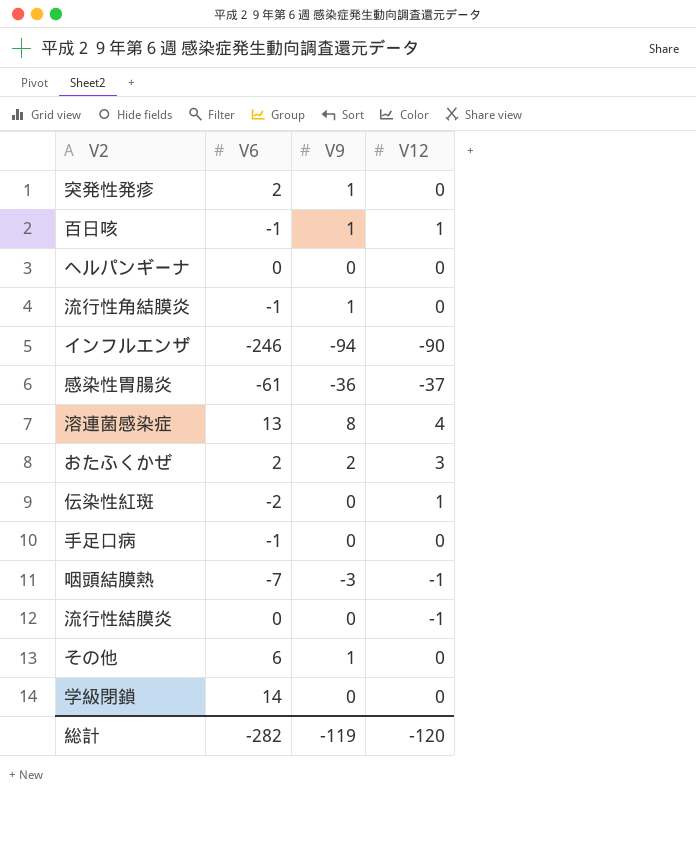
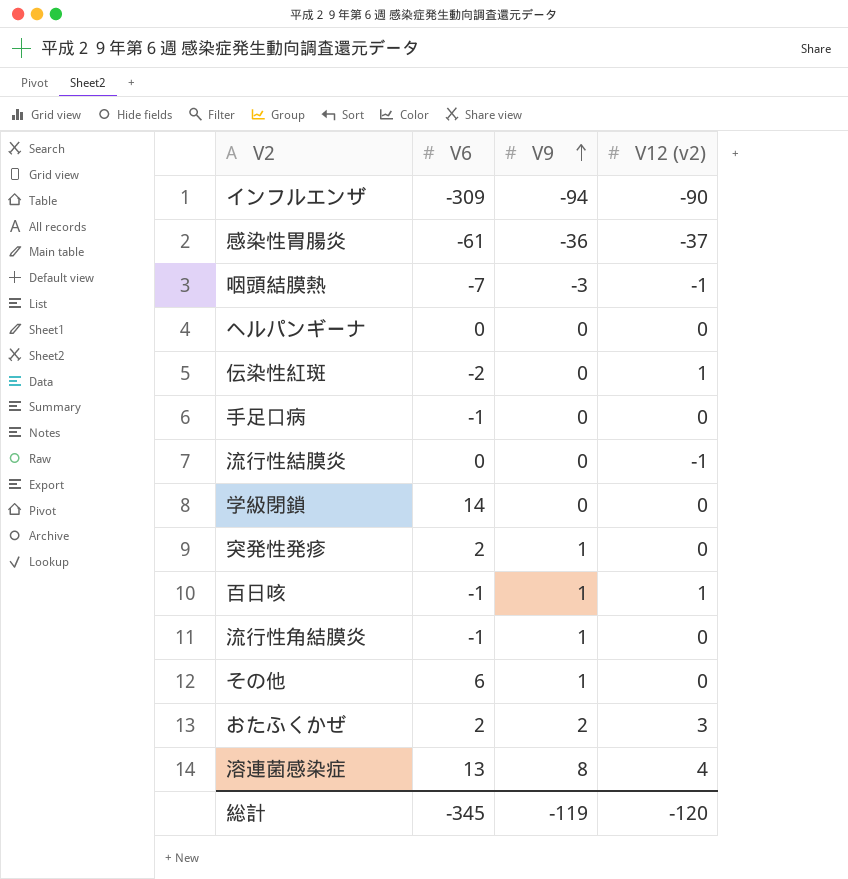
row order: none -> V9 ascending
column name: V12 -> V12 (v2)
インフルエンザ | V6: -246 -> -309
総計 | V6: -282 -> -345

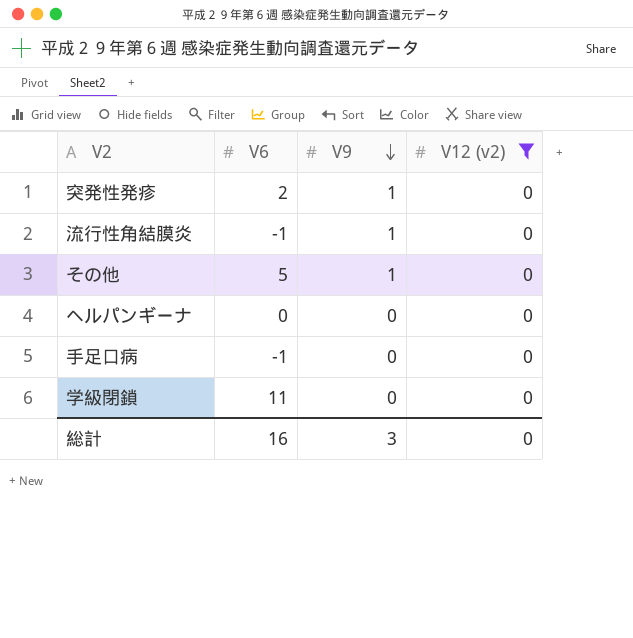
filter: none -> V12 (v2) = 0
row order: V9 ascending -> V9 descending
その他 | V6: 6 -> 5
学級閉鎖 | V6: 14 -> 11
総計 | V6: -345 -> 16
総計 | V9: -119 -> 3
総計 | V12 (v2): -120 -> 0

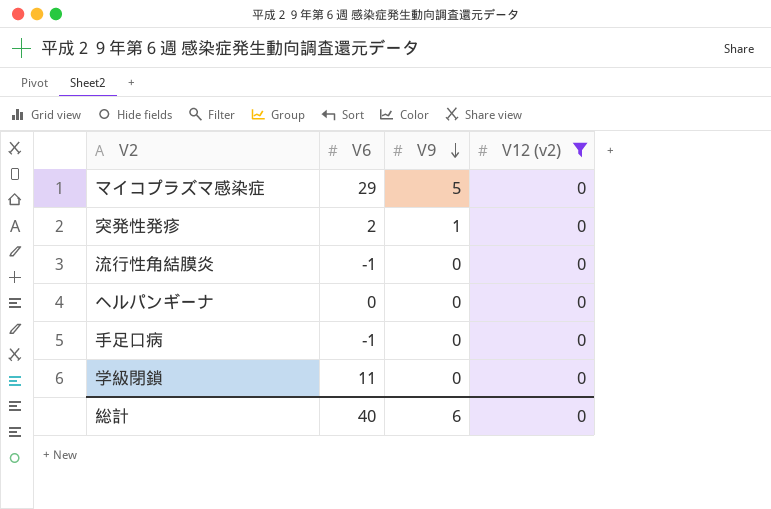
row その他: 5 | 1 | 0 -> none
row マイコプラズマ感染症: none -> 29 | 5 | 0
流行性角結膜炎 | V9: 1 -> 0
総計 | V6: 16 -> 40
総計 | V9: 3 -> 6

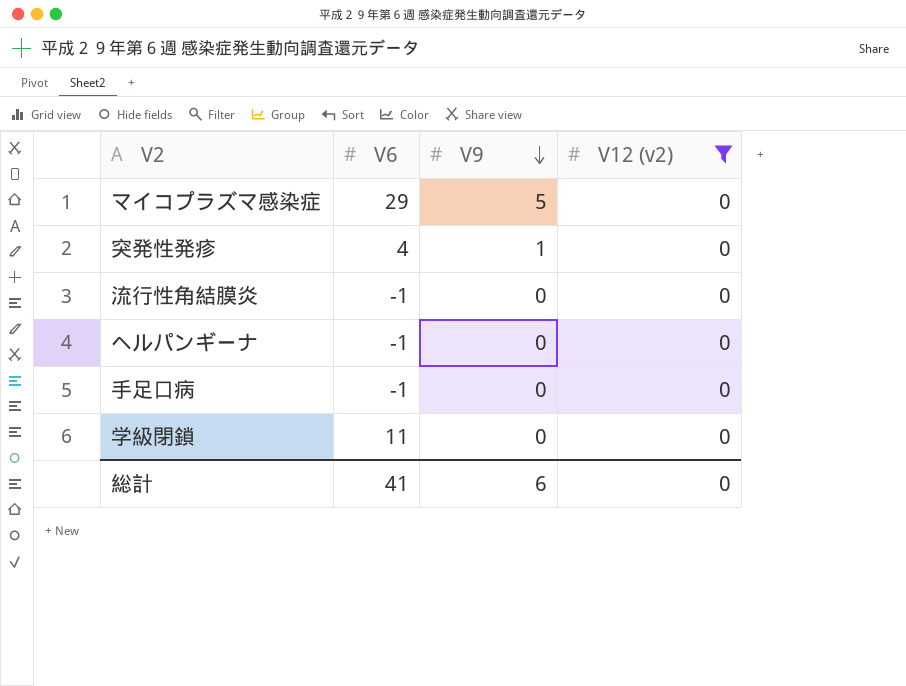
突発性発疹 | V6: 2 -> 4
ヘルパンギーナ | V6: 0 -> -1
総計 | V6: 40 -> 41

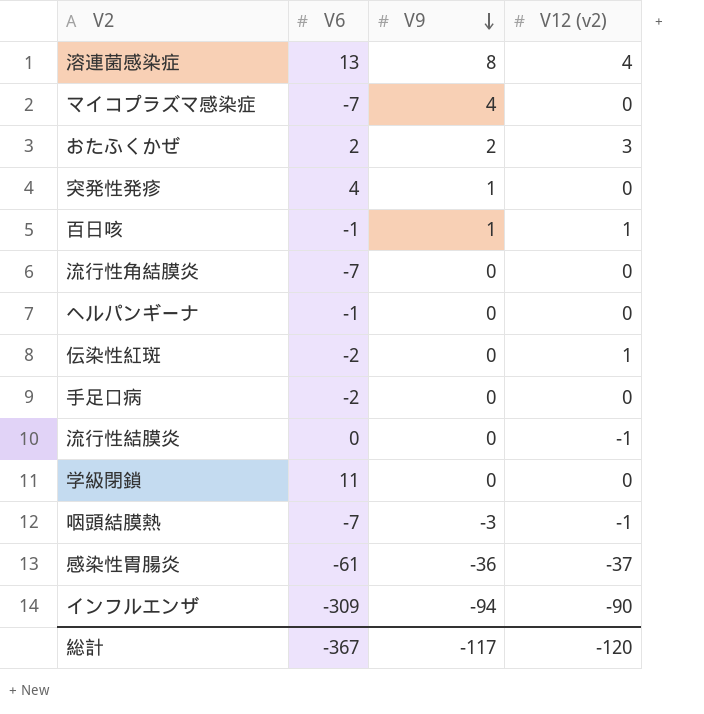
filter: V12 (v2) = 0 -> none
マイコプラズマ感染症 | V6: 29 -> -7
マイコプラズマ感染症 | V9: 5 -> 4
流行性角結膜炎 | V6: -1 -> -7
手足口病 | V6: -1 -> -2
総計 | V6: 41 -> -367
総計 | V9: 6 -> -117
総計 | V12 (v2): 0 -> -120

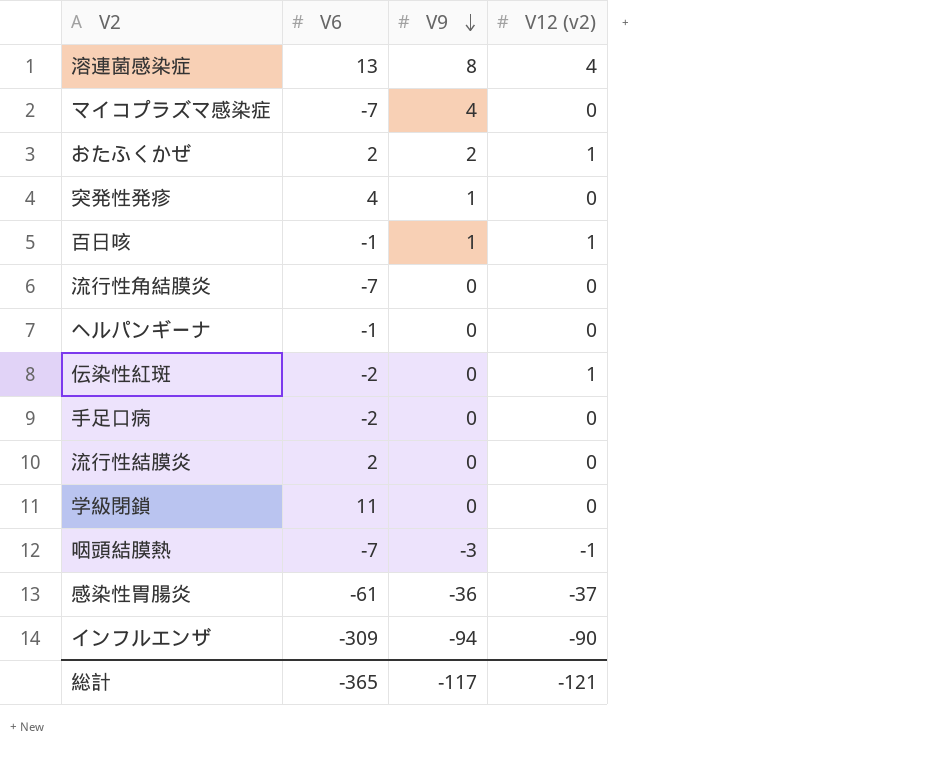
おたふくかぜ | V12 (v2): 3 -> 1
流行性結膜炎 | V6: 0 -> 2
流行性結膜炎 | V12 (v2): -1 -> 0
総計 | V6: -367 -> -365
総計 | V12 (v2): -120 -> -121

